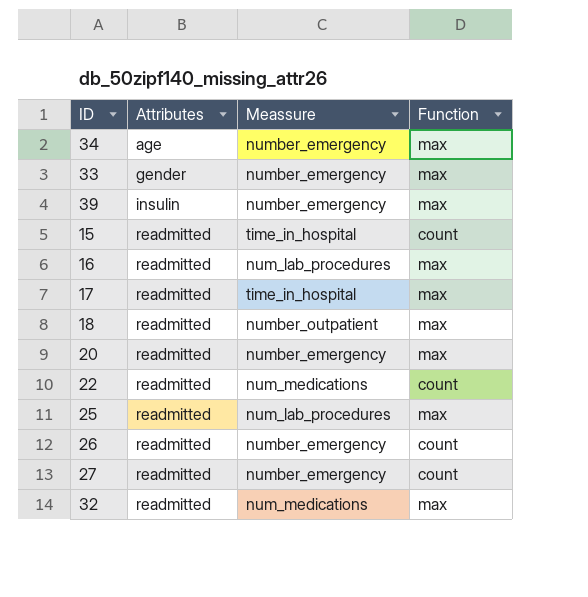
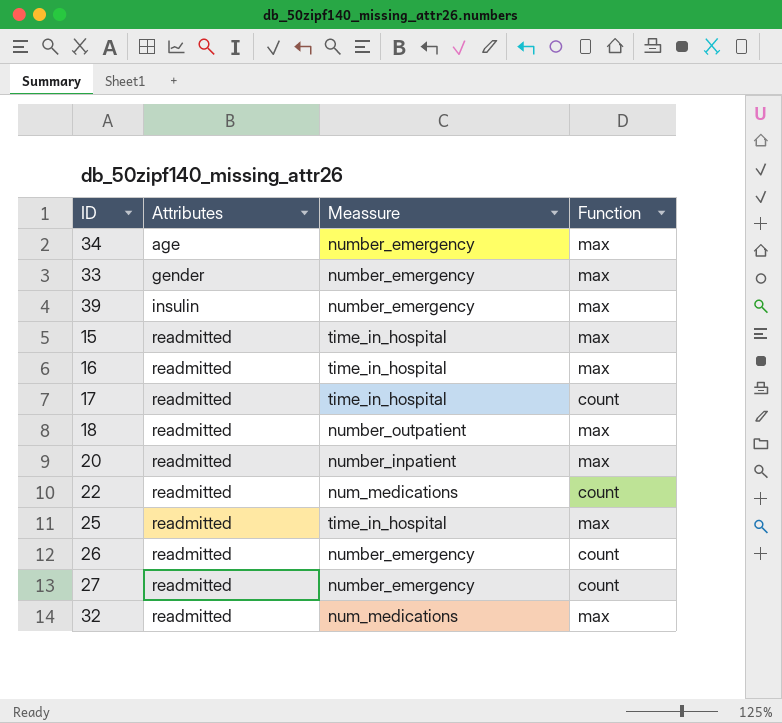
15 | Function: count -> max
16 | Meassure: num_lab_procedures -> time_in_hospital
17 | Function: max -> count
20 | Meassure: number_emergency -> number_inpatient
25 | Meassure: num_lab_procedures -> time_in_hospital

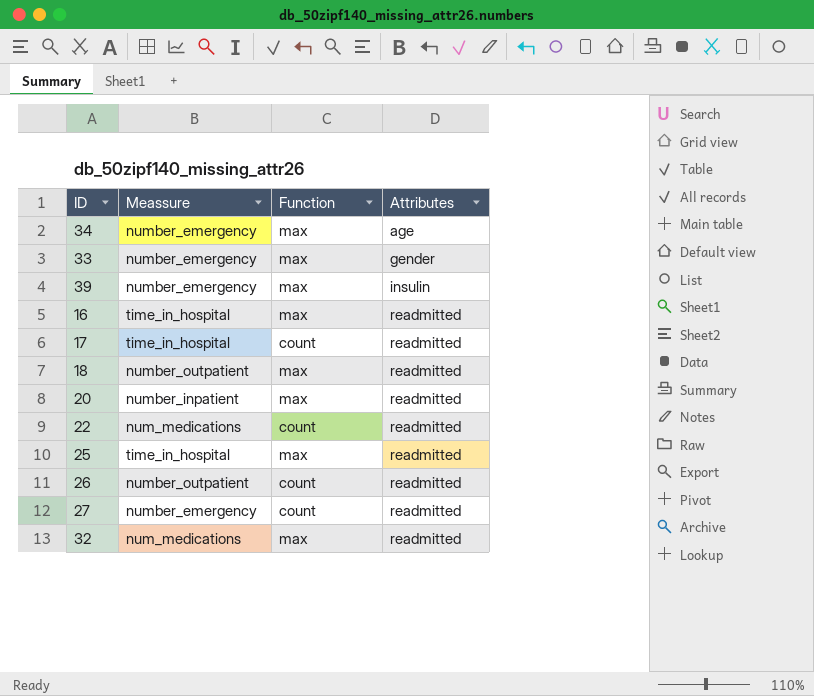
column Attributes | position: 2 -> 4
row 15: readmitted | time_in_hospital | max -> none
26 | Meassure: number_emergency -> number_outpatient

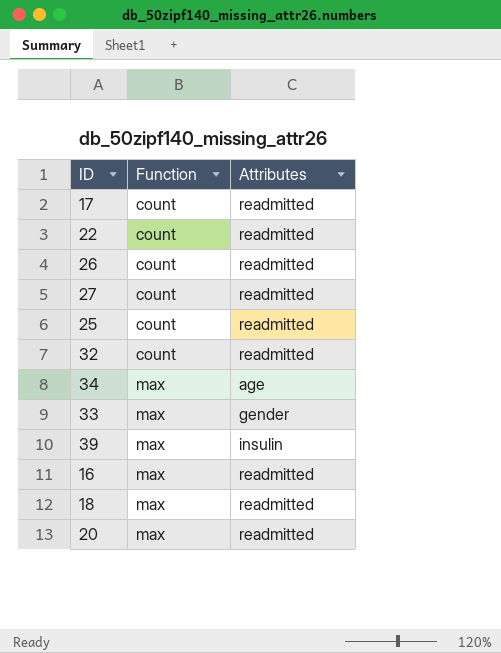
row order: Attributes ascending -> Function ascending
column Meassure | position: 2 -> none
25 | Function: max -> count
32 | Function: max -> count

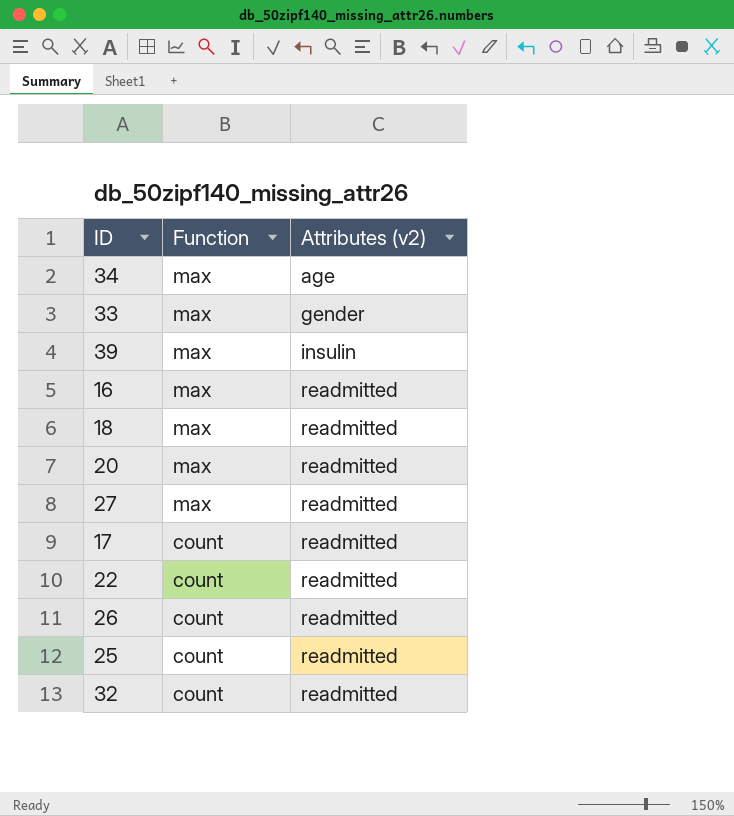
row order: Function ascending -> Function descending
column name: Attributes -> Attributes (v2)
27 | Function: count -> max

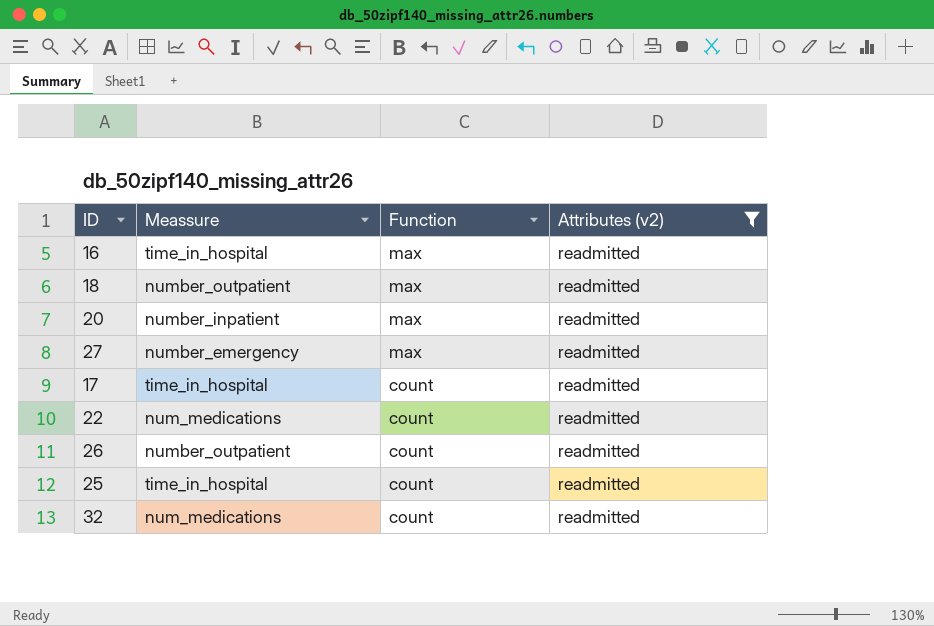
filter: none -> Attributes (v2) = readmitted
column Meassure | position: none -> 2

